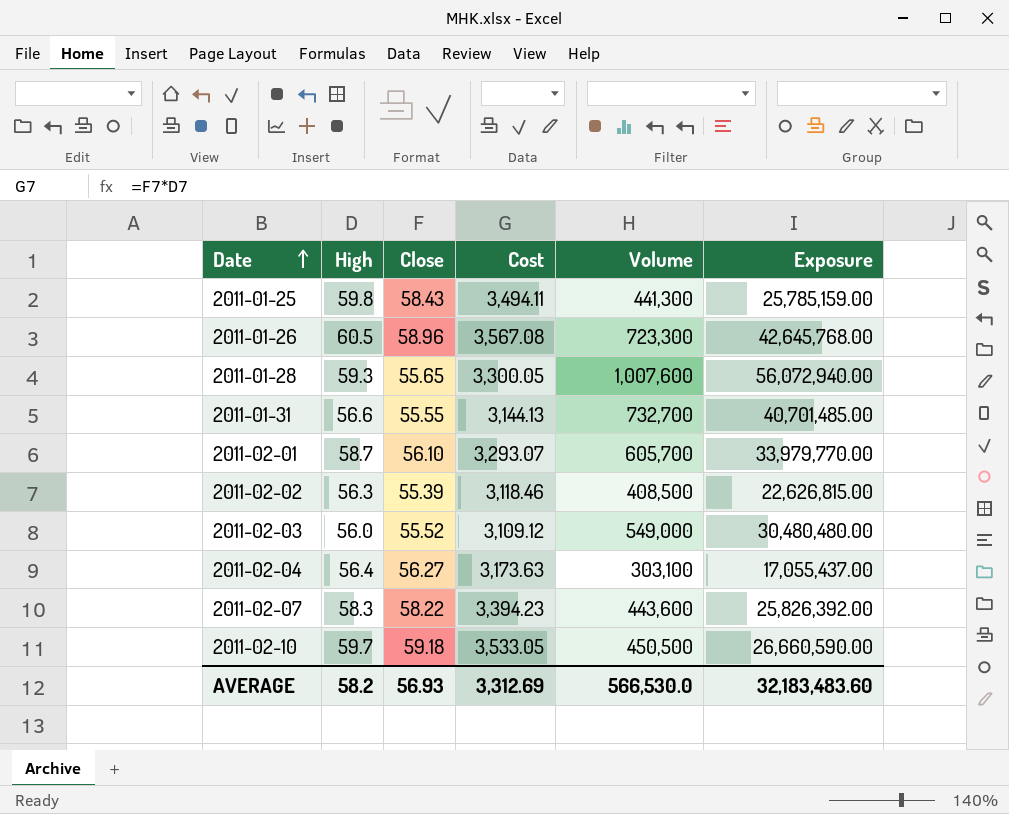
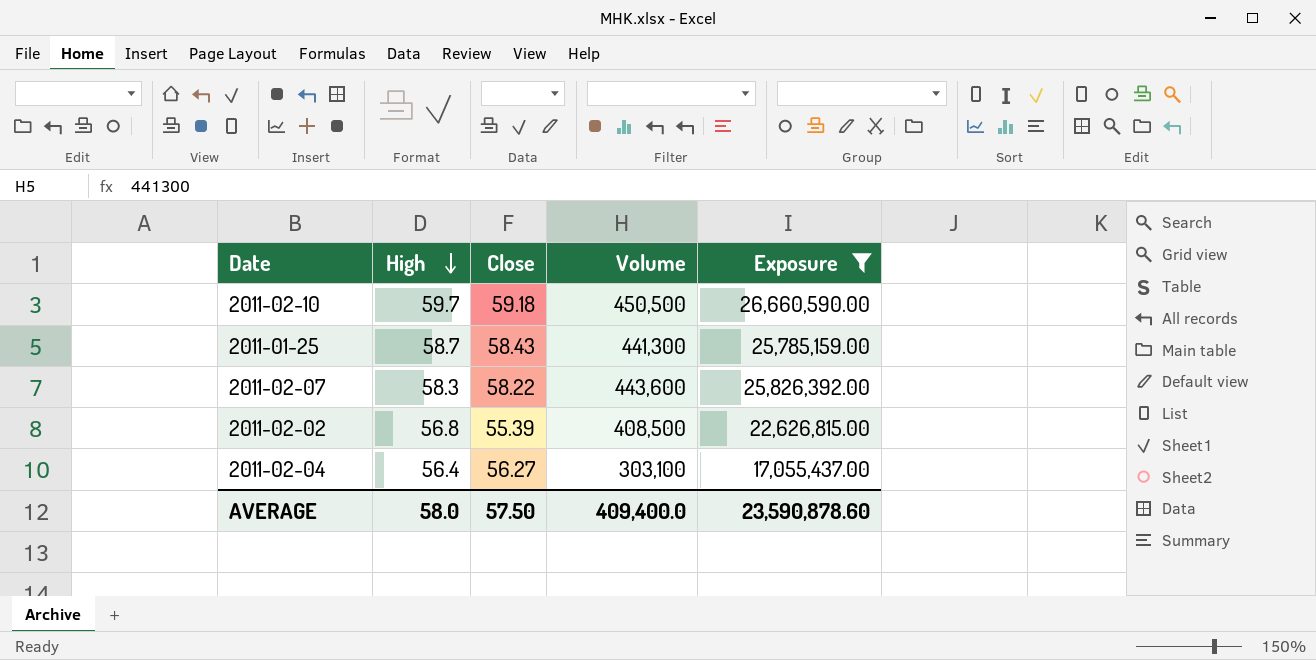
filter: none -> Exposure <= 26,660,590.00
row order: Date ascending -> High descending
column Cost | formula: [High] * [Close] -> none
2011-01-25 | High: 59.8 -> 58.7
2011-02-02 | High: 56.3 -> 56.8
AVERAGE | High: 58.2 -> 58.0
AVERAGE | Close: 56.93 -> 57.50
AVERAGE | Volume: 566,530.0 -> 409,400.0
AVERAGE | Exposure: 32,183,483.60 -> 23,590,878.60

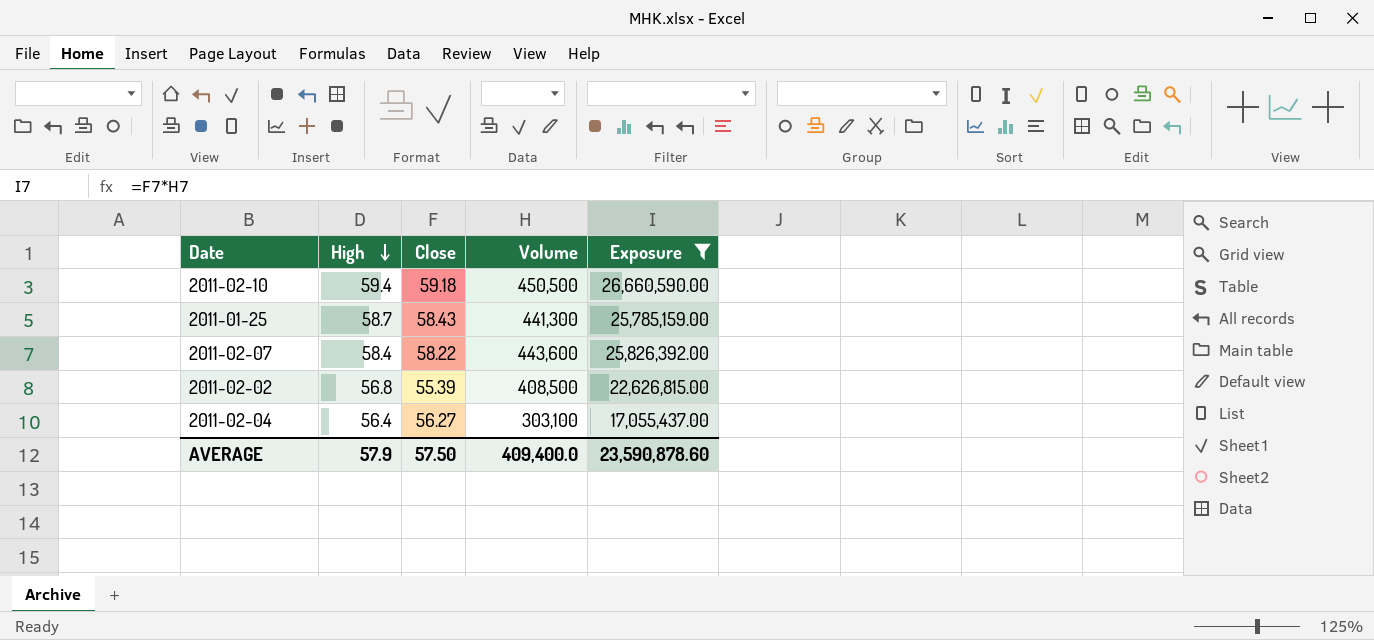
2011-02-10 | High: 59.7 -> 59.4
2011-02-07 | High: 58.3 -> 58.4
AVERAGE | High: 58.0 -> 57.9

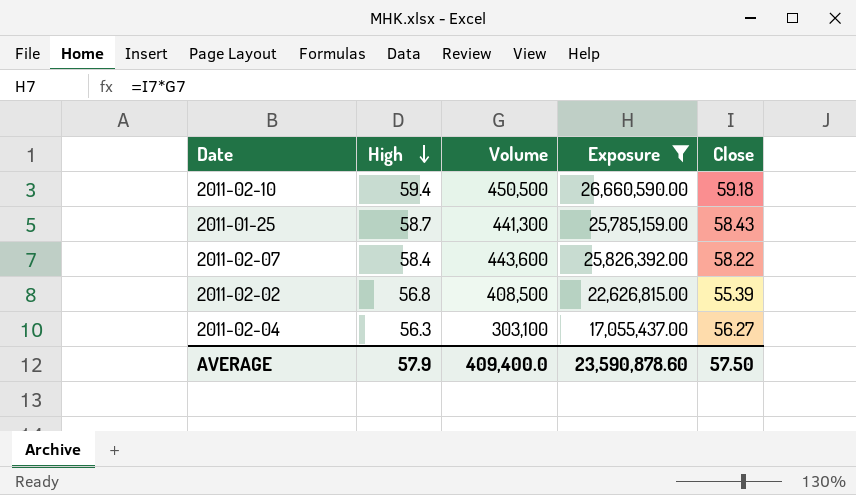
column Close | position: 3 -> 5
2011-02-04 | High: 56.4 -> 56.3

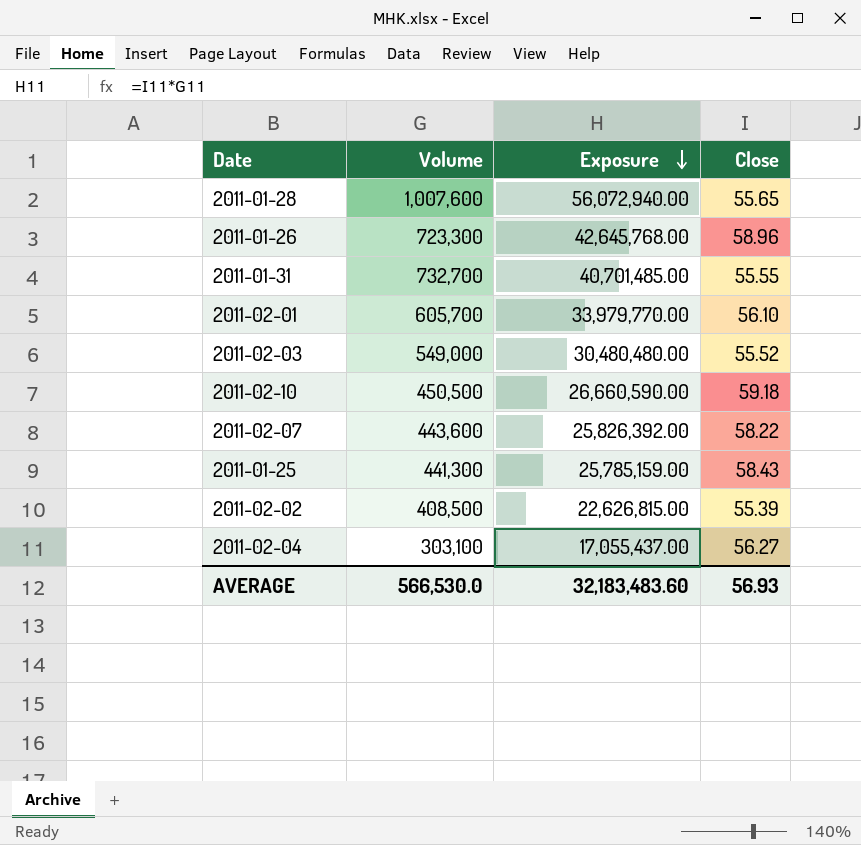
filter: Exposure <= 26,660,590.00 -> none
row order: High descending -> Exposure descending
column High | position: 2 -> none
AVERAGE | Volume: 409,400.0 -> 566,530.0
AVERAGE | Exposure: 23,590,878.60 -> 32,183,483.60
AVERAGE | Close: 57.50 -> 56.93

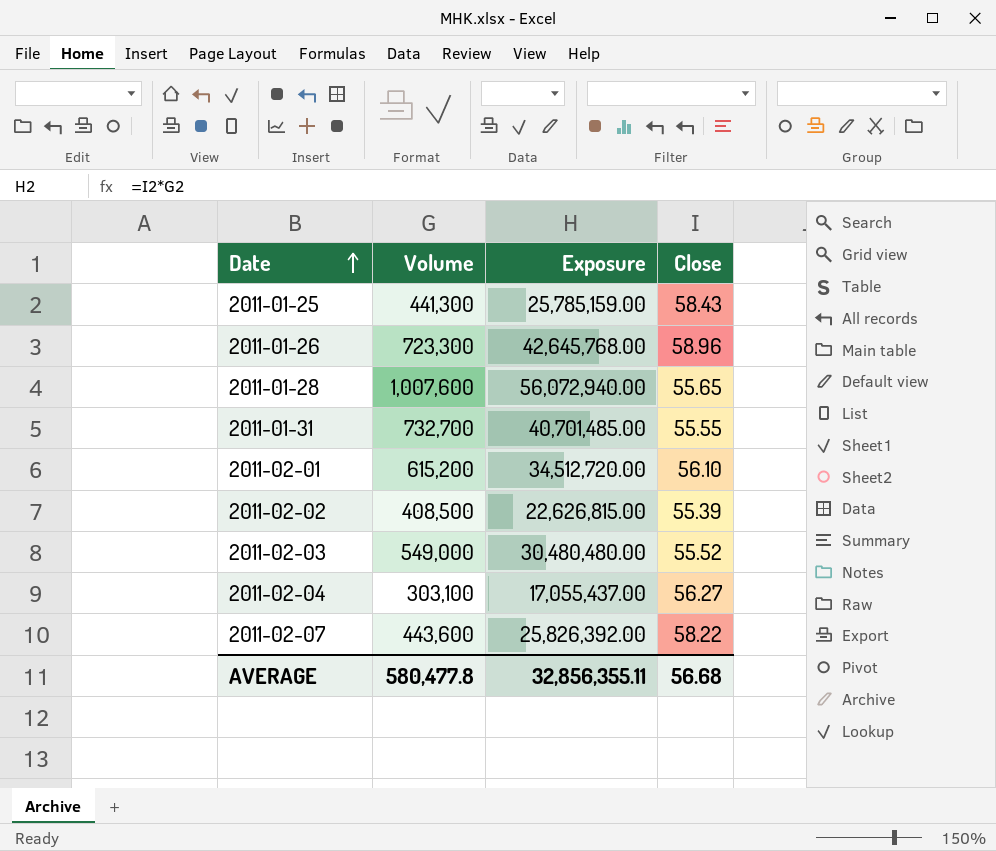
row order: Exposure descending -> Date ascending
row 2011-02-10: 450,500 | 26,660,590.00 | 59.18 -> none
2011-02-01 | Volume: 605,700 -> 615,200
2011-02-01 | Exposure: 33,979,770.00 -> 34,512,720.00
AVERAGE | Volume: 566,530.0 -> 580,477.8
AVERAGE | Exposure: 32,183,483.60 -> 32,856,355.11
AVERAGE | Close: 56.93 -> 56.68

